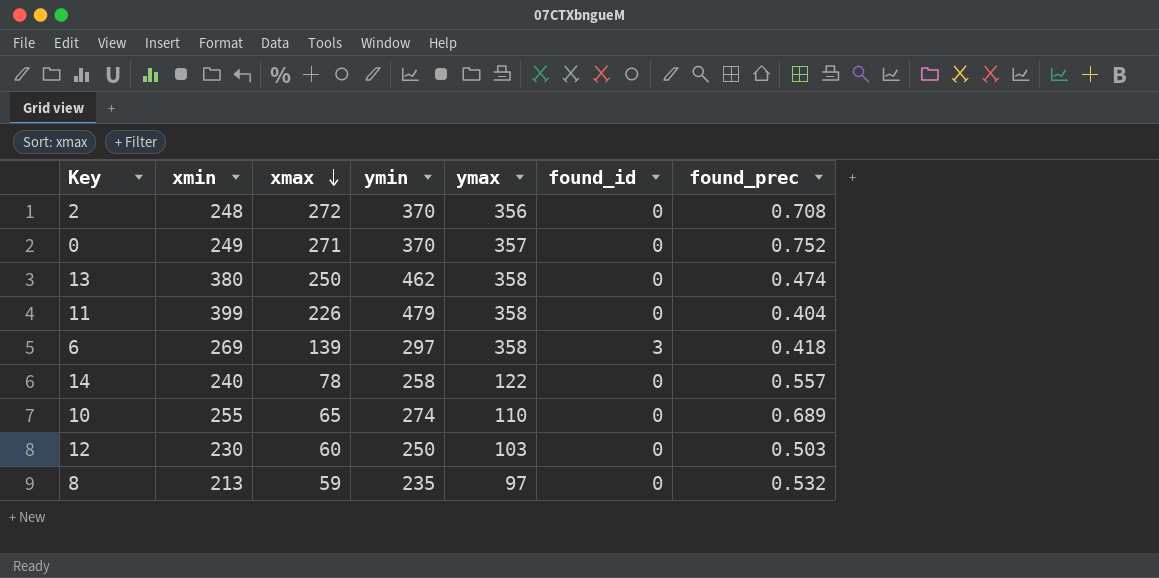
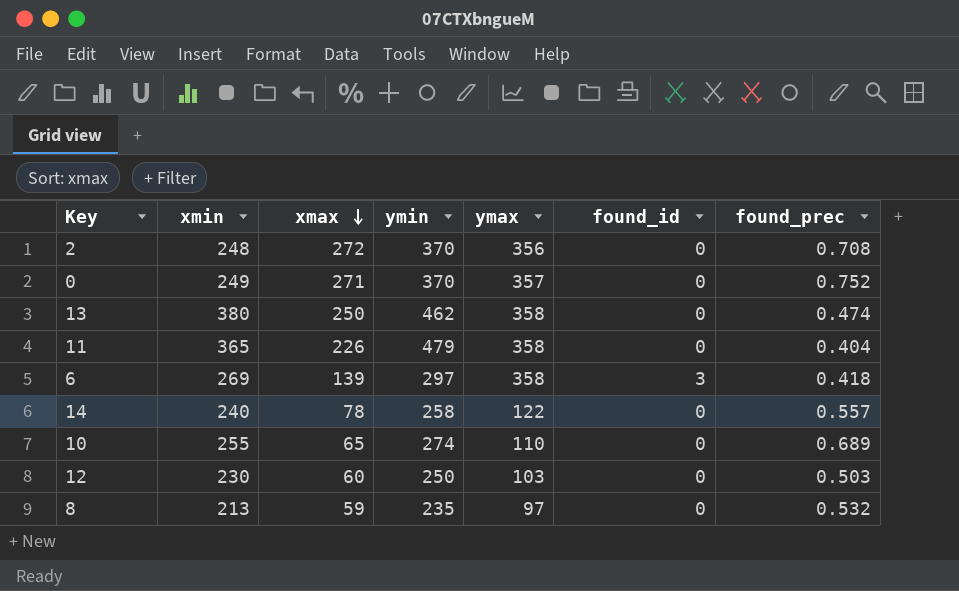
11 | xmin: 399 -> 365

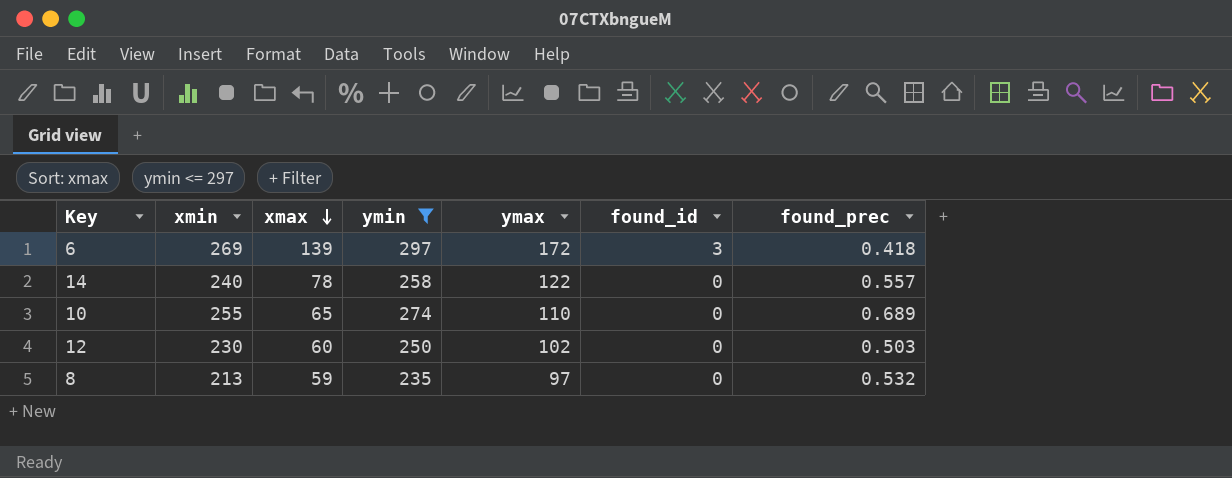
filter: none -> ymin <= 297
6 | ymax: 358 -> 172
12 | ymax: 103 -> 102

